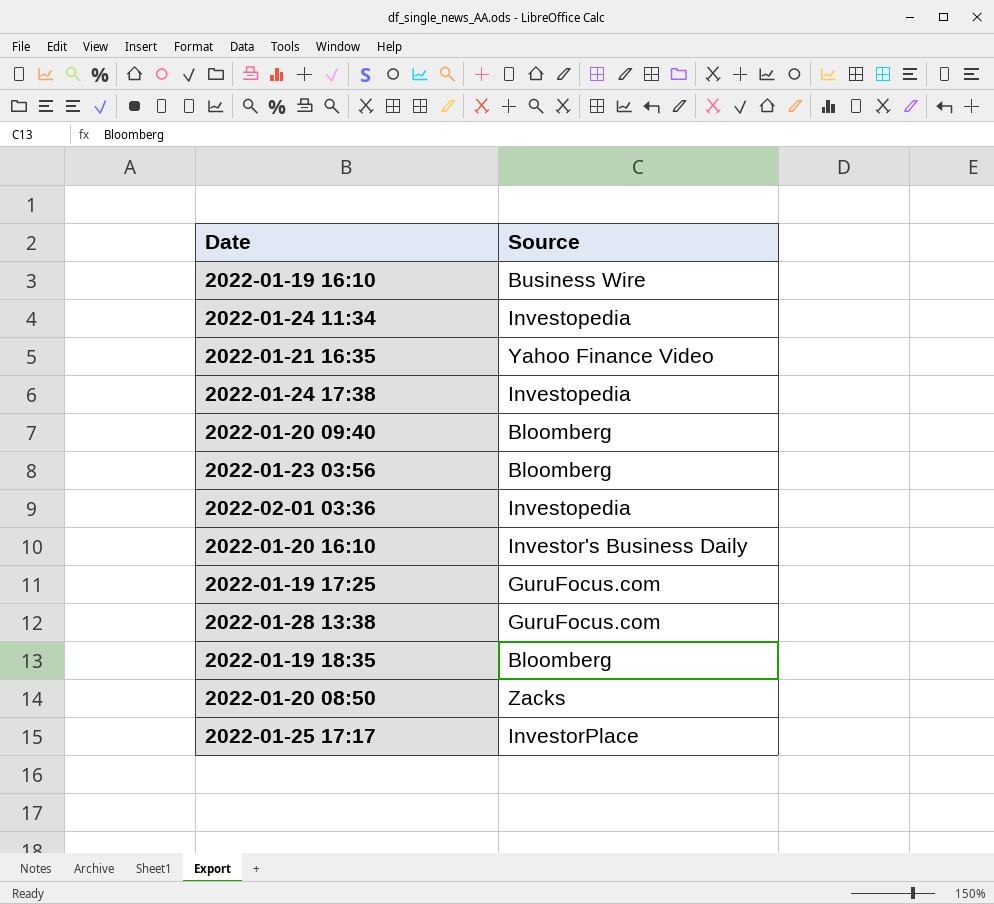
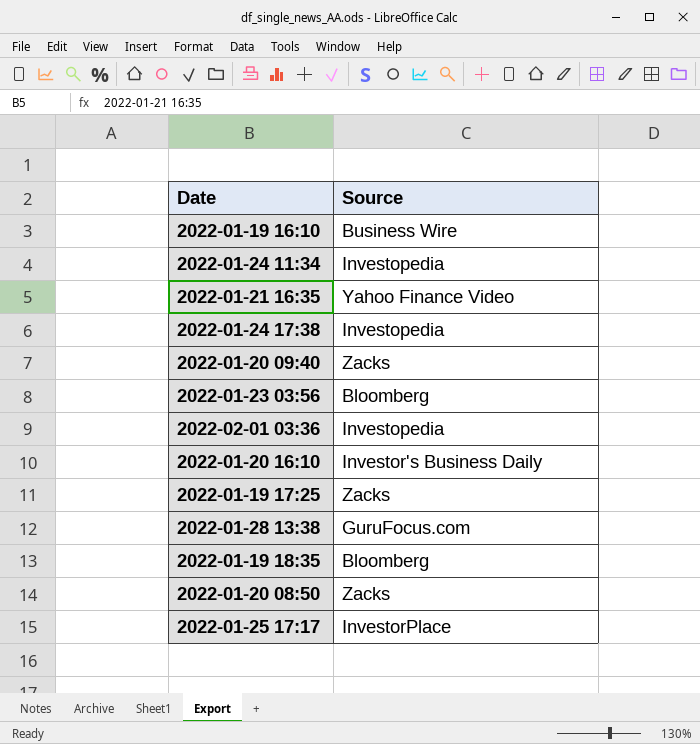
2022-01-20 09:40 | Source: Bloomberg -> Zacks
2022-01-19 17:25 | Source: GuruFocus.com -> Zacks

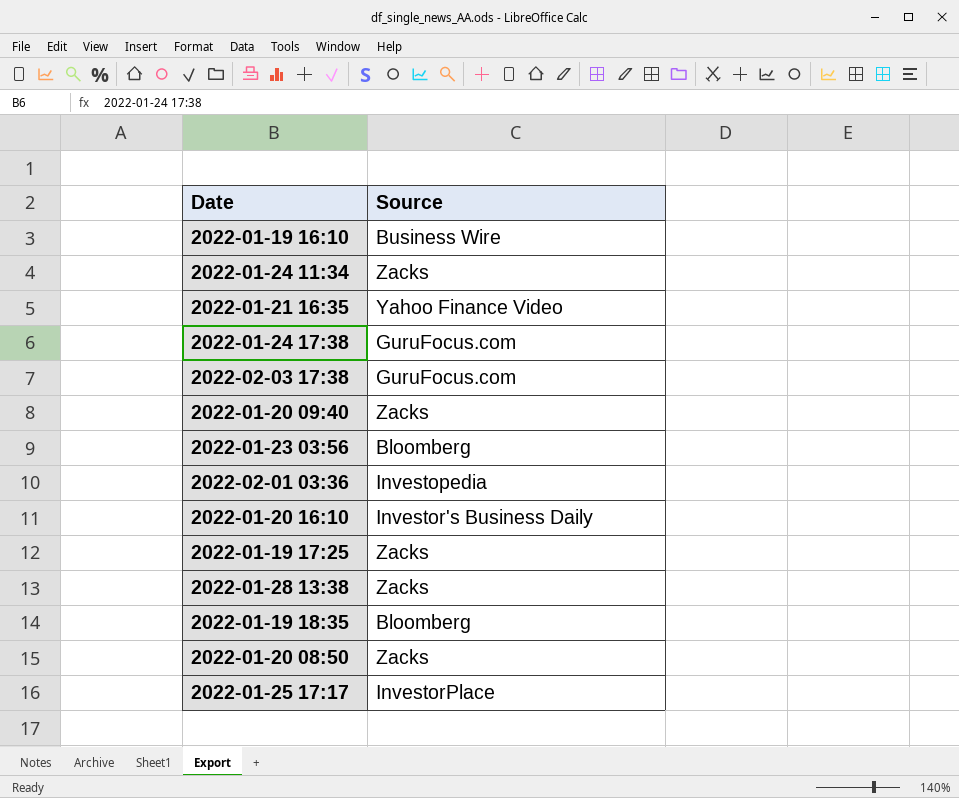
2022-01-24 11:34 | Source: Investopedia -> Zacks
2022-01-24 17:38 | Source: Investopedia -> GuruFocus.com
row 2022-02-03 17:38: none -> GuruFocus.com
2022-01-28 13:38 | Source: GuruFocus.com -> Zacks

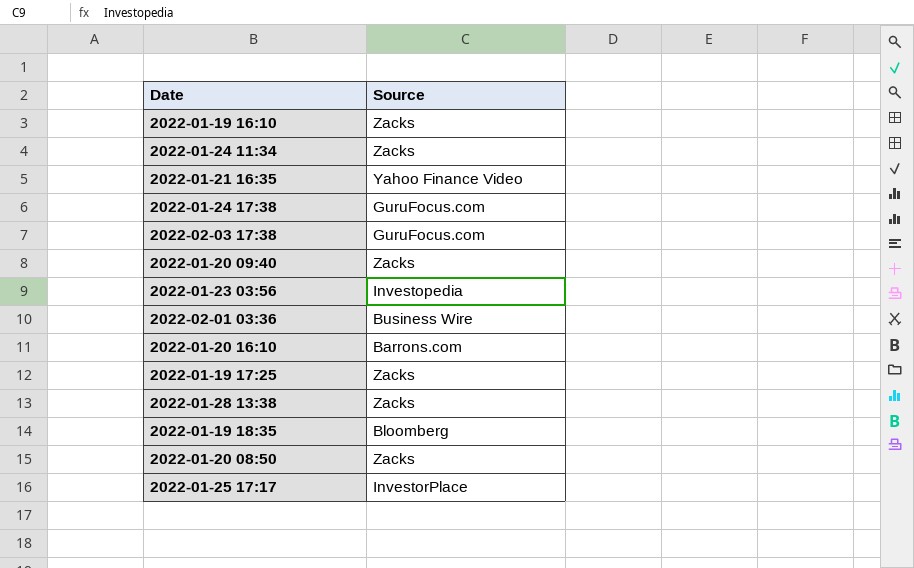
2022-01-19 16:10 | Source: Business Wire -> Zacks
2022-01-23 03:56 | Source: Bloomberg -> Investopedia
2022-02-01 03:36 | Source: Investopedia -> Business Wire
2022-01-20 16:10 | Source: Investor's Business Daily -> Barrons.com

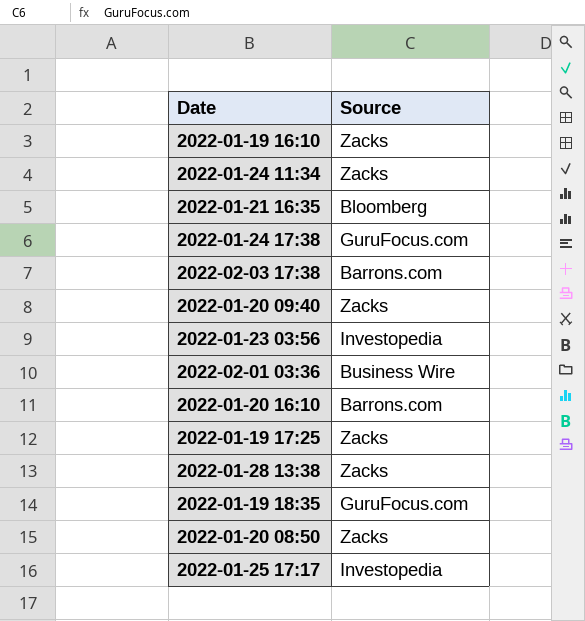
2022-01-21 16:35 | Source: Yahoo Finance Video -> Bloomberg
2022-02-03 17:38 | Source: GuruFocus.com -> Barrons.com
2022-01-19 18:35 | Source: Bloomberg -> GuruFocus.com
2022-01-25 17:17 | Source: InvestorPlace -> Investopedia

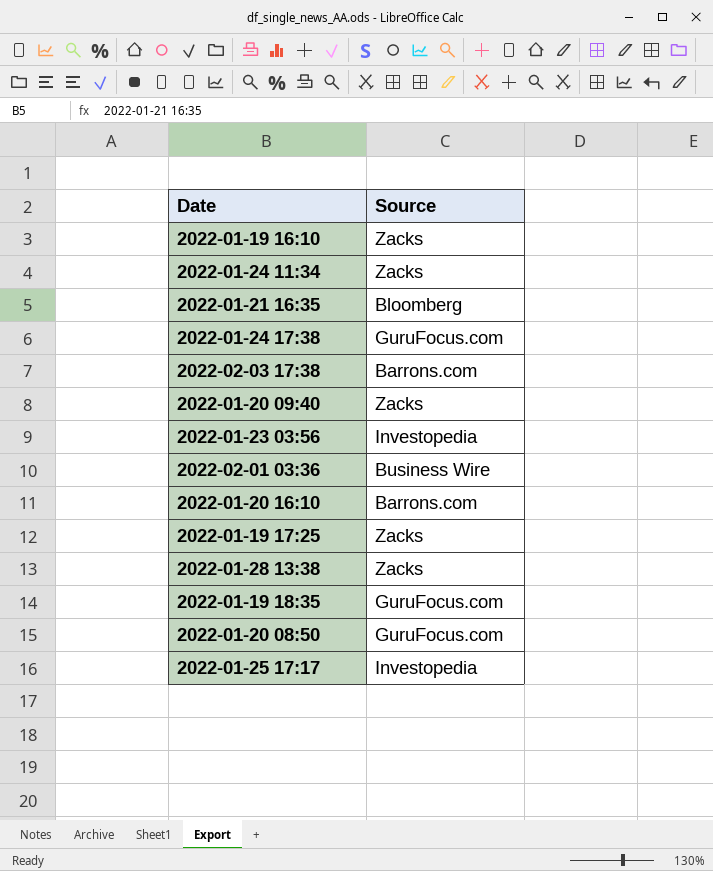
2022-01-20 08:50 | Source: Zacks -> GuruFocus.com

